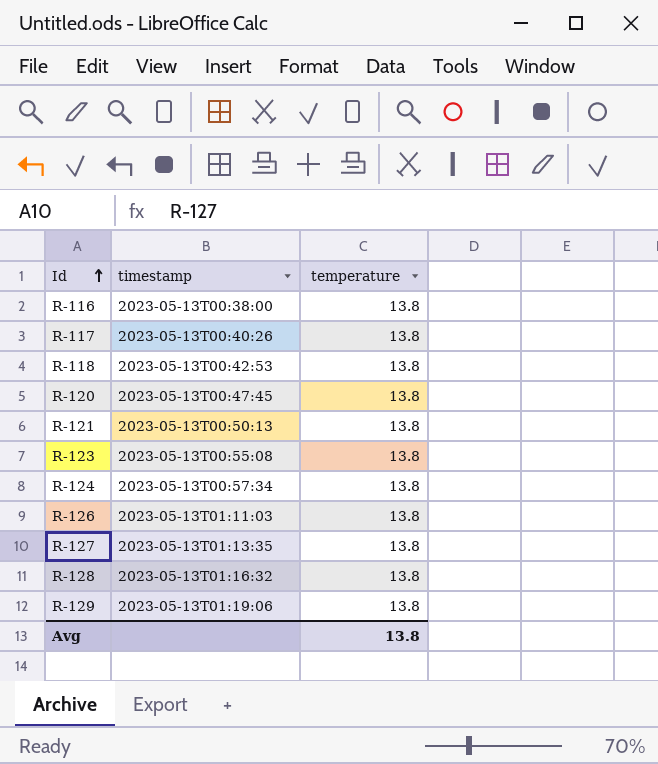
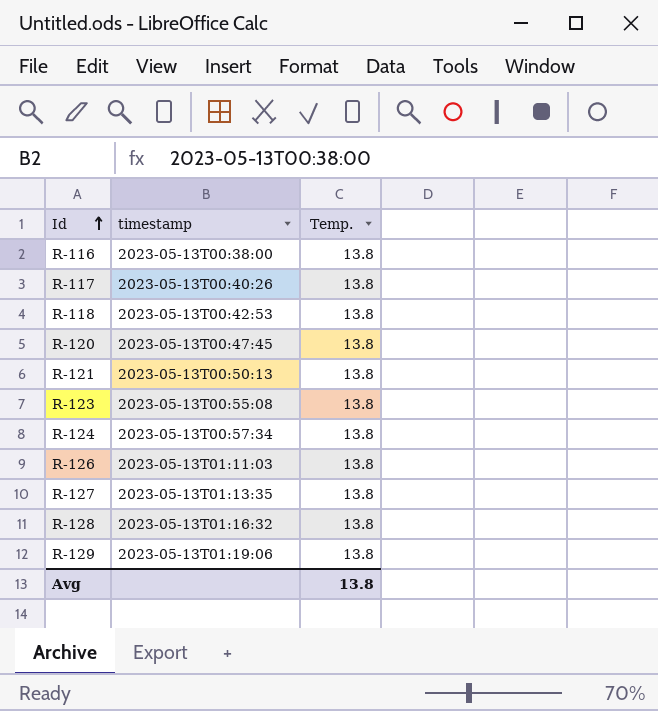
column name: temperature -> Temp.

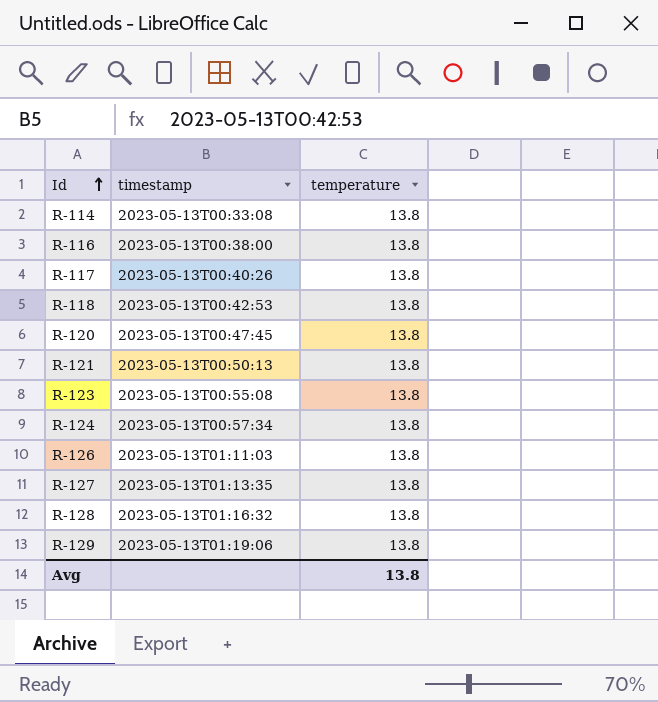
column name: Temp. -> temperature
row R-114: none -> 2023-05-13T00:33:08 | 13.8

